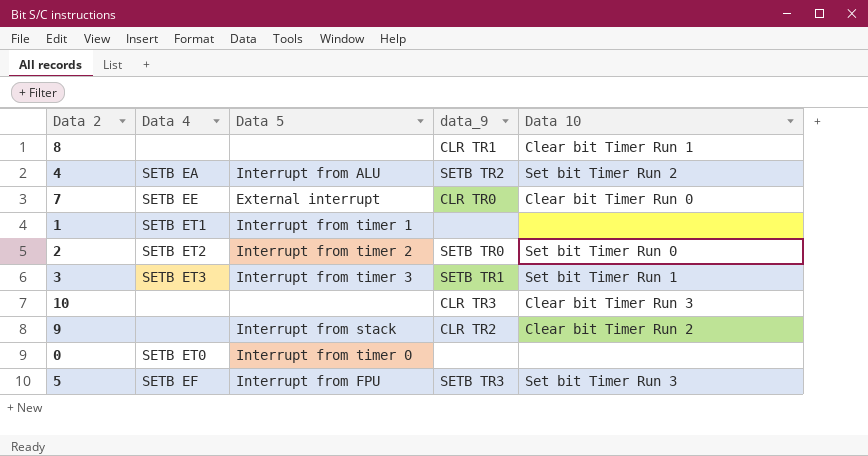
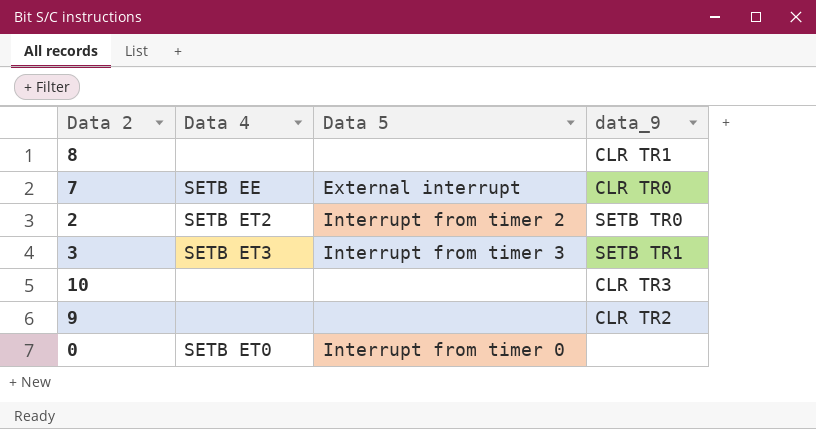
column Data 10 | position: 5 -> none
row 4: SETB EA | Interrupt from ALU | SETB TR2 | Set bit Timer Run 2 -> none
row 1: SETB ET1 | Interrupt from timer 1 | none | none -> none
row 5: SETB EF | Interrupt from FPU | SETB TR3 | Set bit Timer Run 3 -> none
9 | Data 5: Interrupt from stack -> none

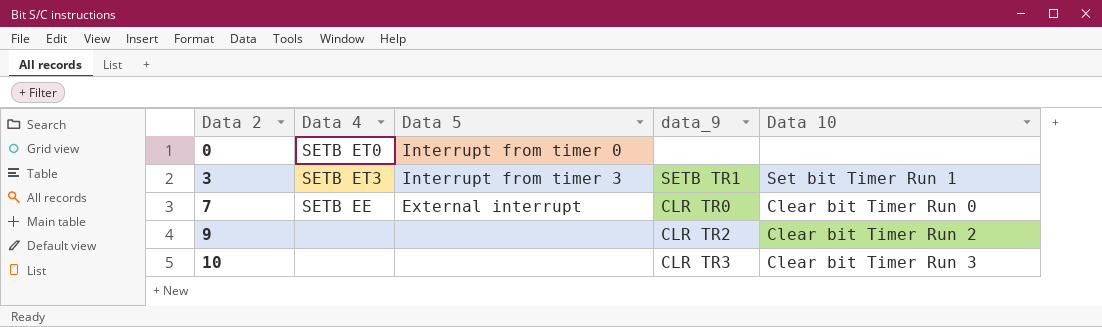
row order: none -> Data 2 ascending
column Data 10 | position: none -> 5
row 8: none | none | CLR TR1 -> none
row 2: SETB ET2 | Interrupt from timer 2 | SETB TR0 -> none

